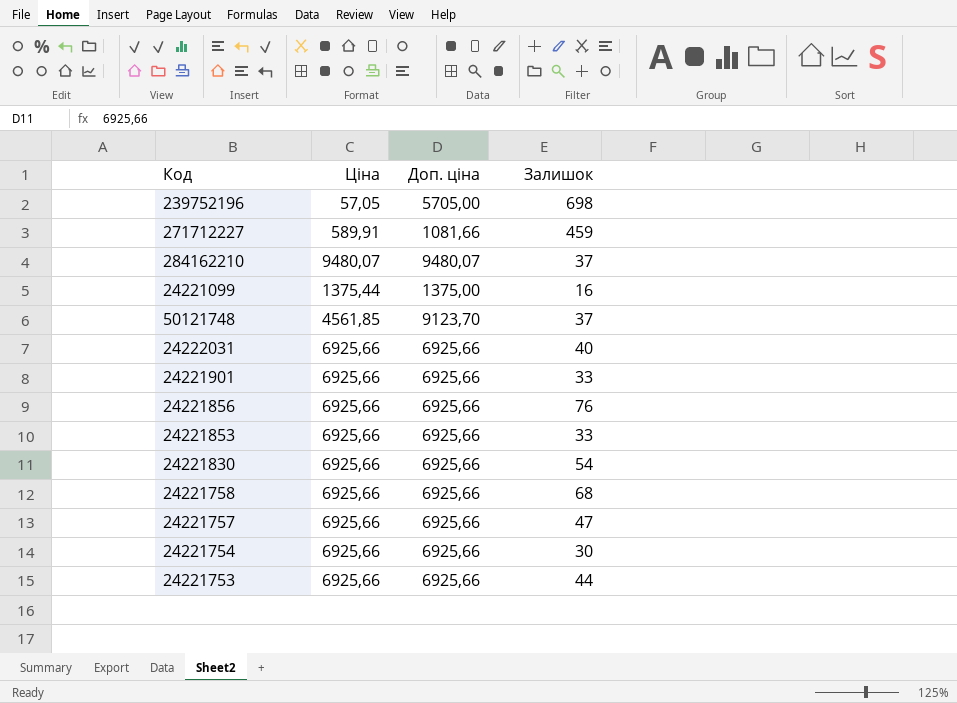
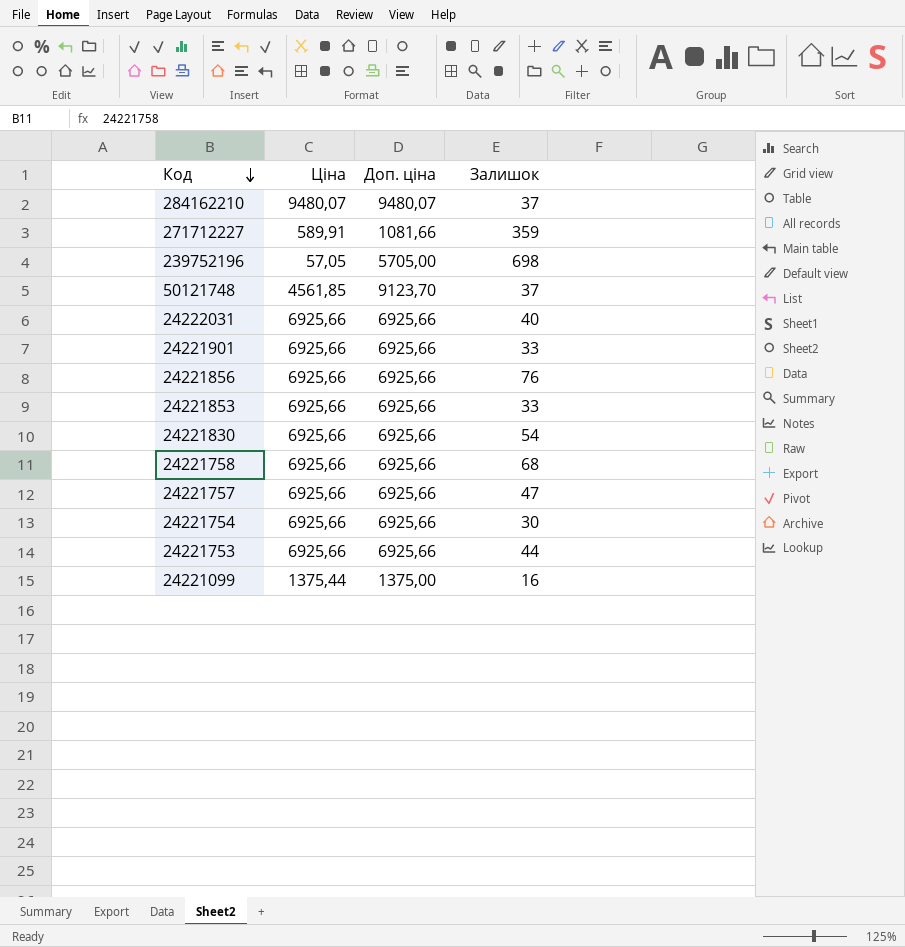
row order: none -> Код descending
271712227 | Залишок: 459 -> 359

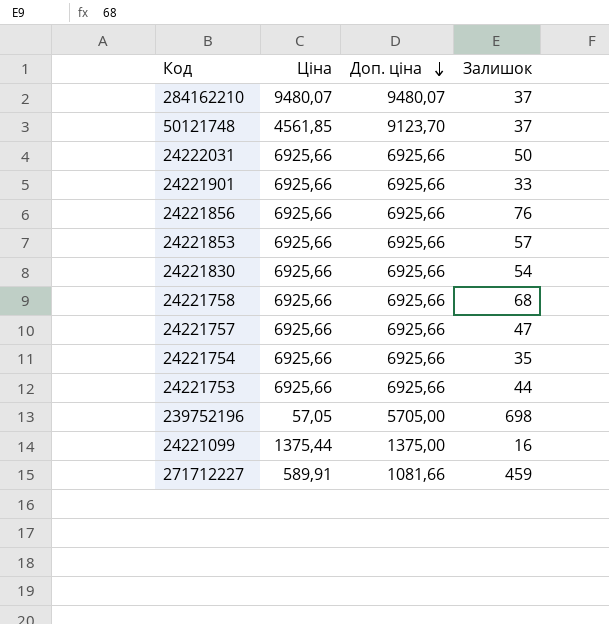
row order: Код descending -> Доп. ціна descending
24222031 | Залишок: 40 -> 50
24221853 | Залишок: 33 -> 57
24221754 | Залишок: 30 -> 35
271712227 | Залишок: 359 -> 459

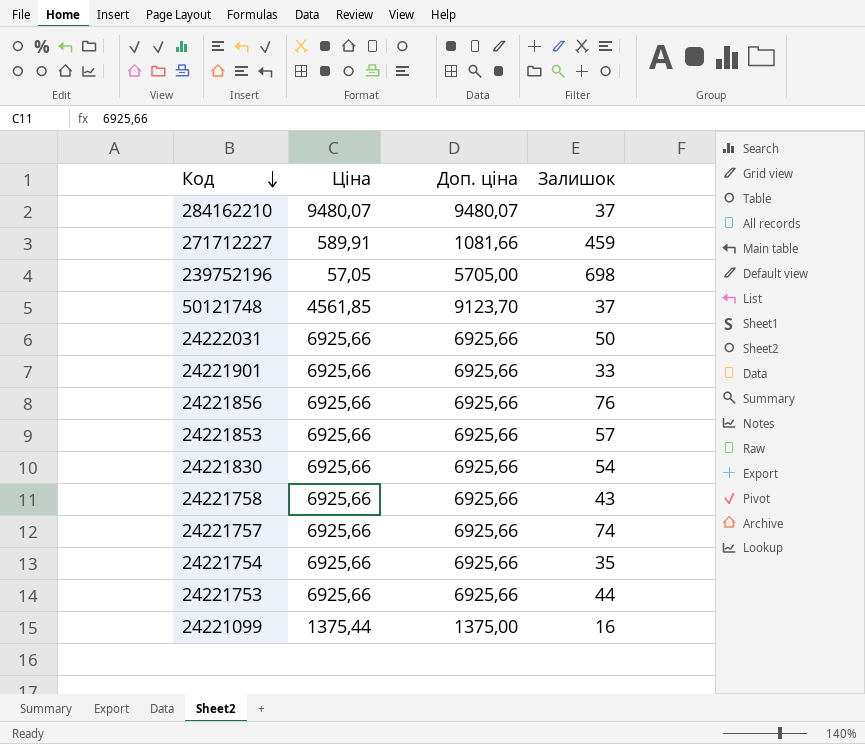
row order: Доп. ціна descending -> Код descending
24221758 | Залишок: 68 -> 43
24221757 | Залишок: 47 -> 74

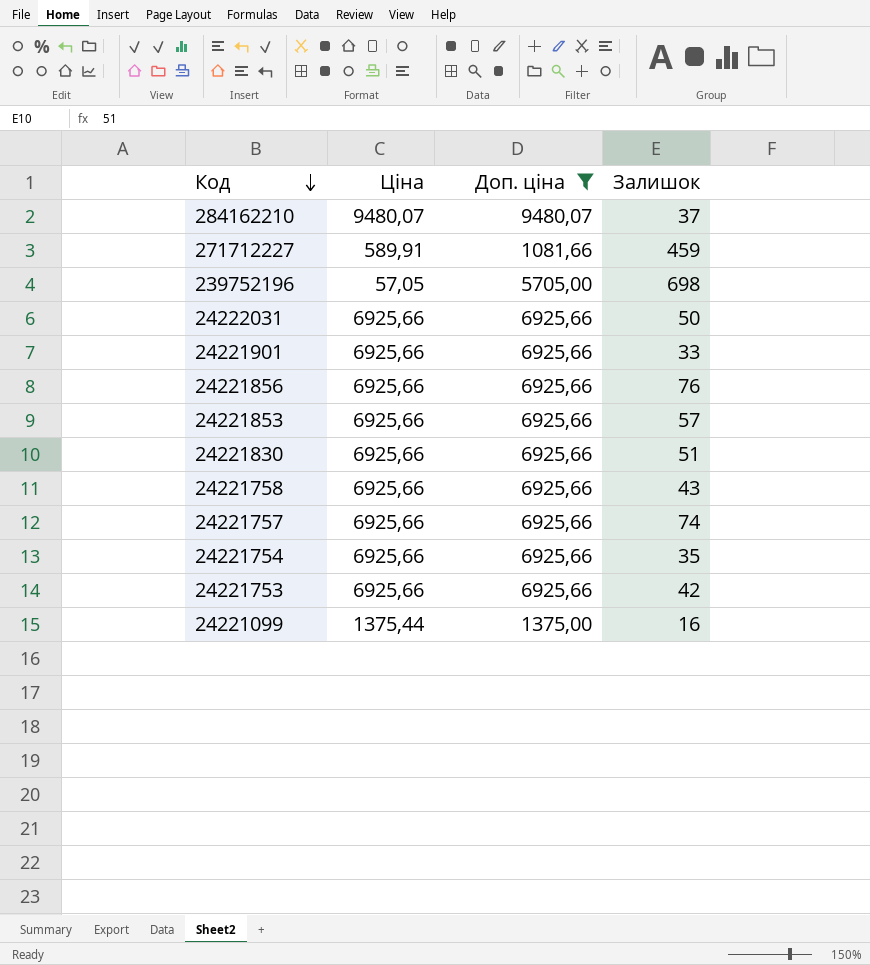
filter: none -> Доп. ціна != 9123,70
24221830 | Залишок: 54 -> 51
24221753 | Залишок: 44 -> 42

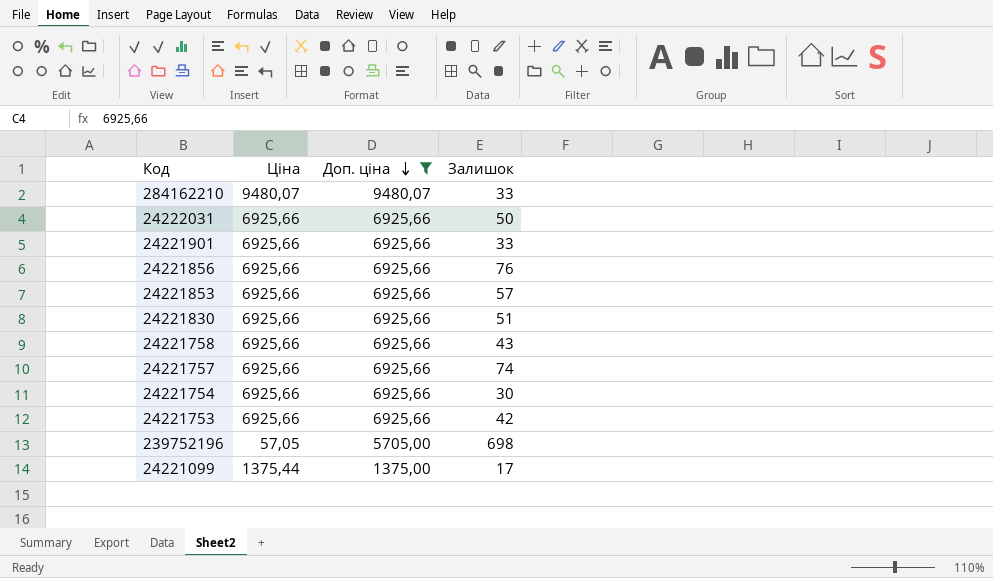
row order: Код descending -> Доп. ціна descending
row 271712227: 589,91 | 1081,66 | 459 -> none
284162210 | Залишок: 37 -> 33
24221754 | Залишок: 35 -> 30
24221099 | Залишок: 16 -> 17

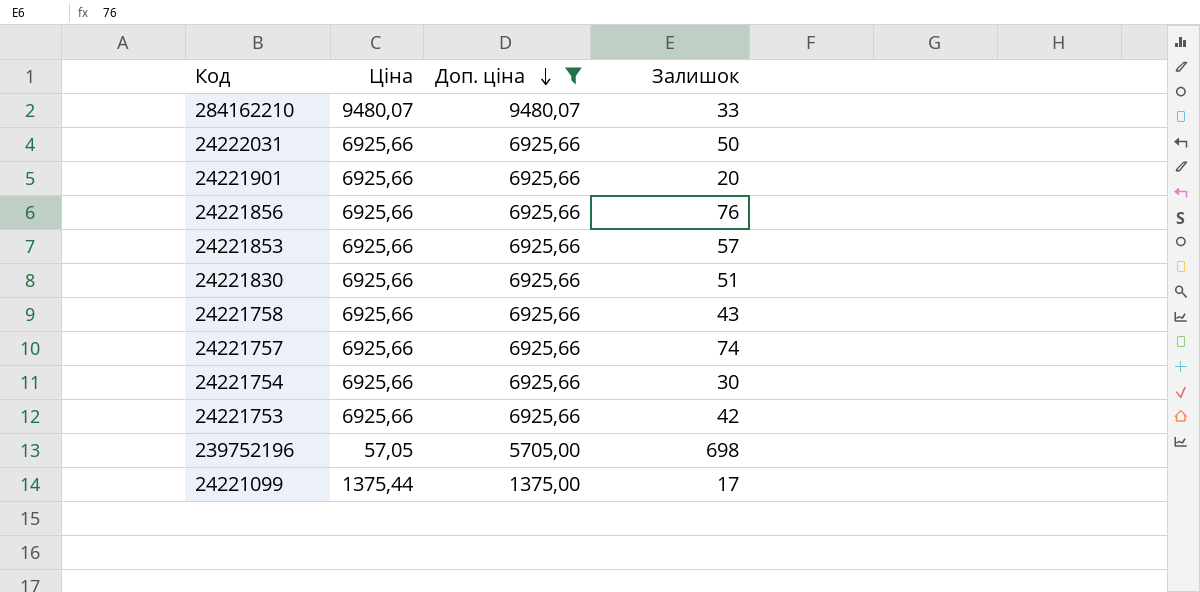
24221901 | Залишок: 33 -> 20

